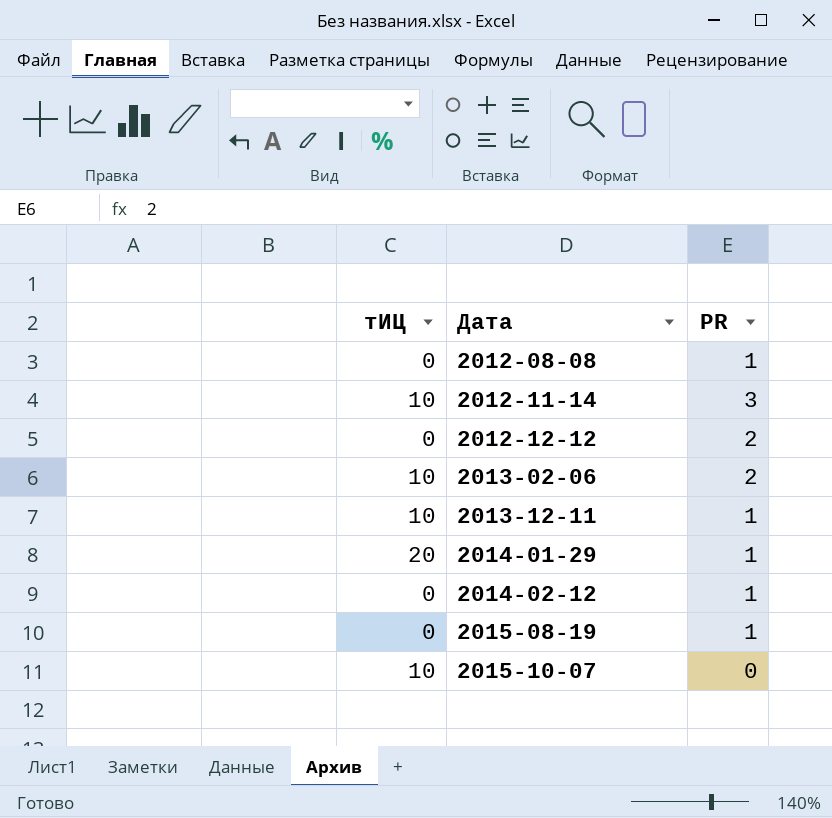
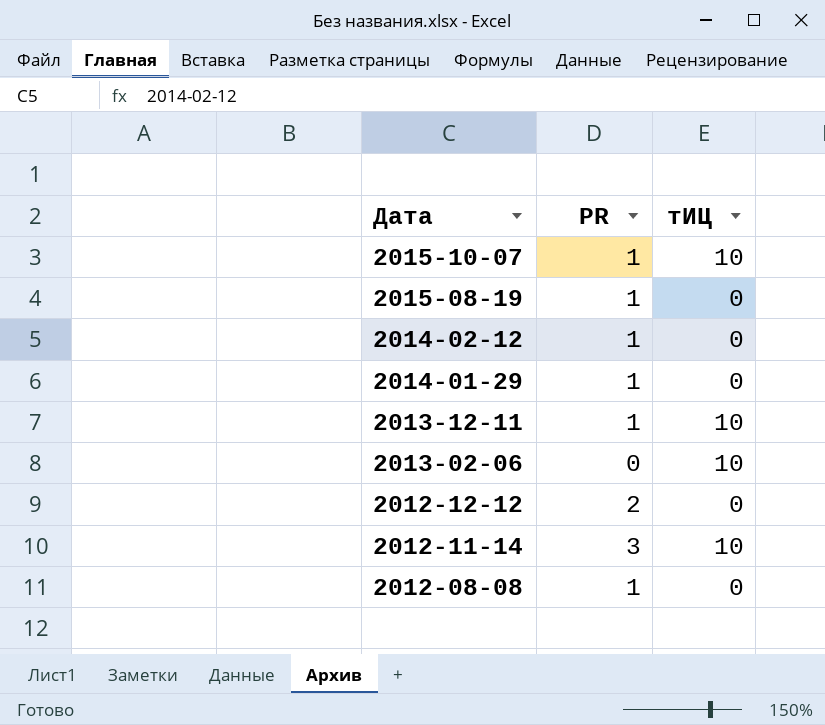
row order: Дата ascending -> Дата descending
column тИЦ | position: 1 -> 3
2015-10-07 | PR: 0 -> 1
2014-01-29 | тИЦ: 20 -> 0
2013-02-06 | PR: 2 -> 0

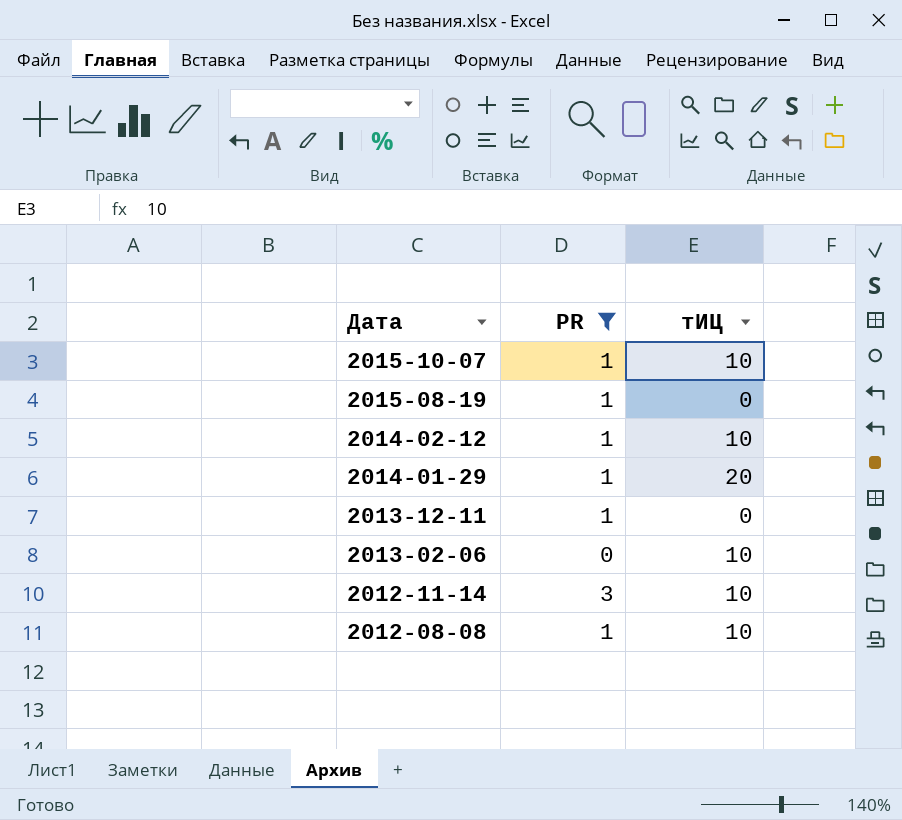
filter: none -> PR != 2
2014-02-12 | тИЦ: 0 -> 10
2014-01-29 | тИЦ: 0 -> 20
2013-12-11 | тИЦ: 10 -> 0
2012-08-08 | тИЦ: 0 -> 10

